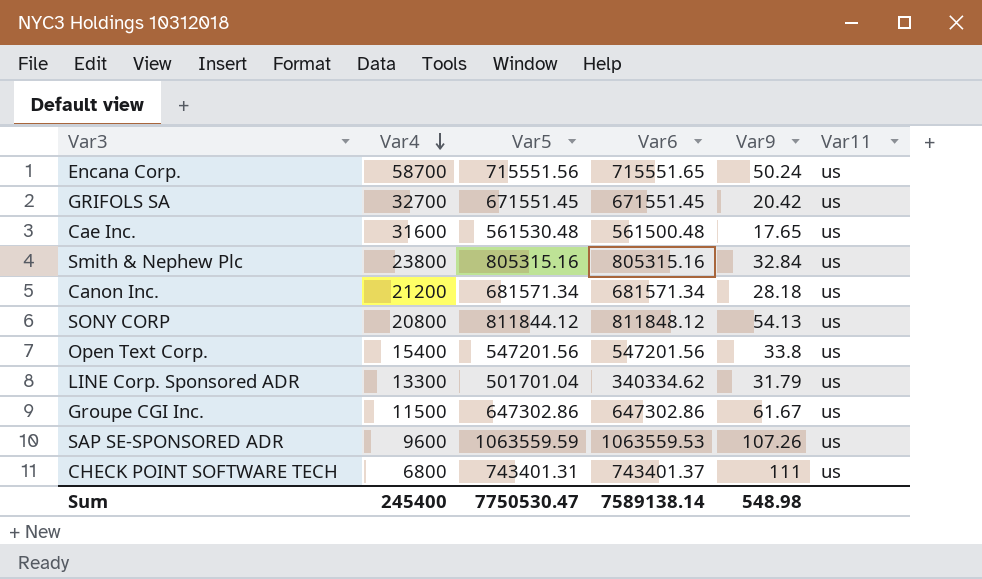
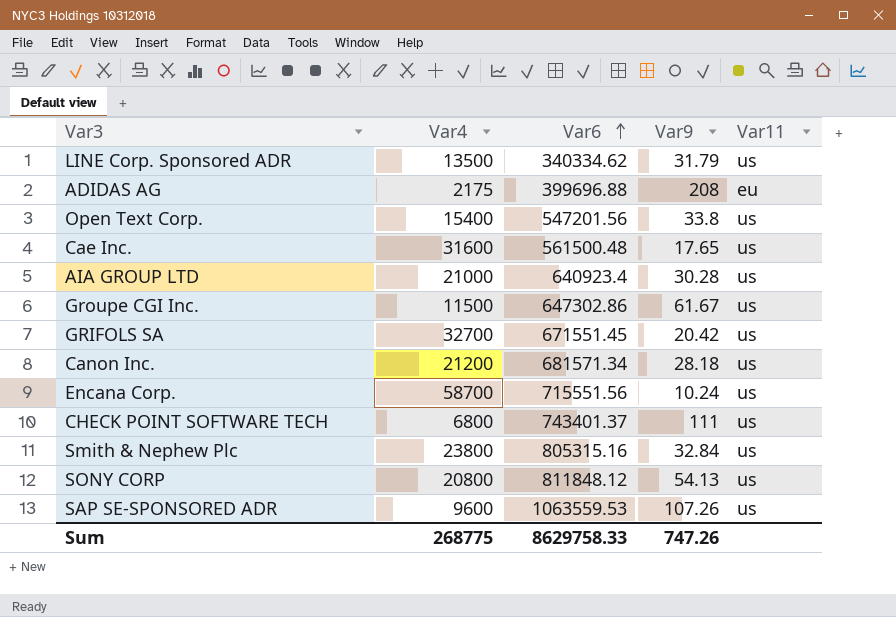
row order: Var4 descending -> Var6 ascending
column Var5 | position: 3 -> none
LINE Corp. Sponsored ADR | Var4: 13300 -> 13500
row ADIDAS AG: none -> 2175 | 399696.88 | 208 | eu
row AIA GROUP LTD: none -> 21000 | 640923.4 | 30.28 | us
Encana Corp. | Var6: 715551.65 -> 715551.56
Encana Corp. | Var9: 50.24 -> 10.24
Sum | Var4: 245400 -> 268775
Sum | Var6: 7589138.14 -> 8629758.33
Sum | Var9: 548.98 -> 747.26

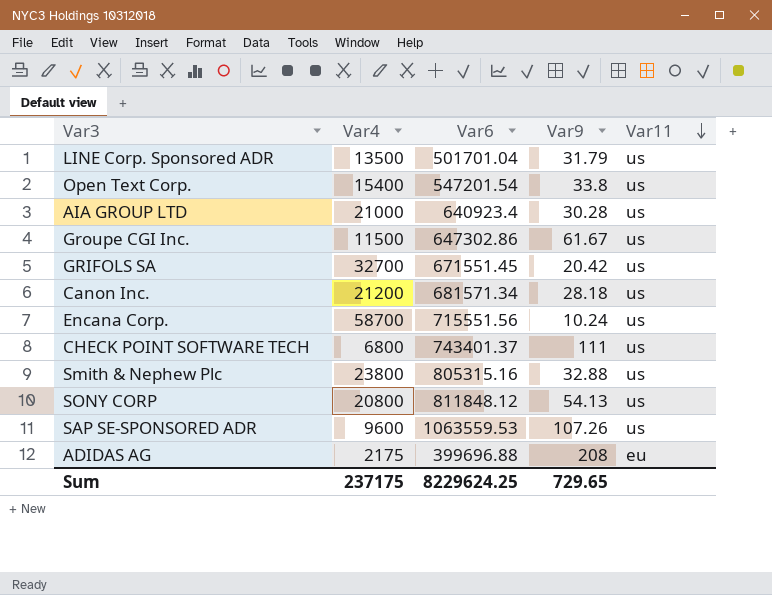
row order: Var6 ascending -> Var11 descending
row Cae Inc.: 31600 | 561500.48 | 17.65 | us -> none
LINE Corp. Sponsored ADR | Var6: 340334.62 -> 501701.04
Open Text Corp. | Var6: 547201.56 -> 547201.54
Smith & Nephew Plc | Var9: 32.84 -> 32.88
Sum | Var4: 268775 -> 237175
Sum | Var6: 8629758.33 -> 8229624.25
Sum | Var9: 747.26 -> 729.65

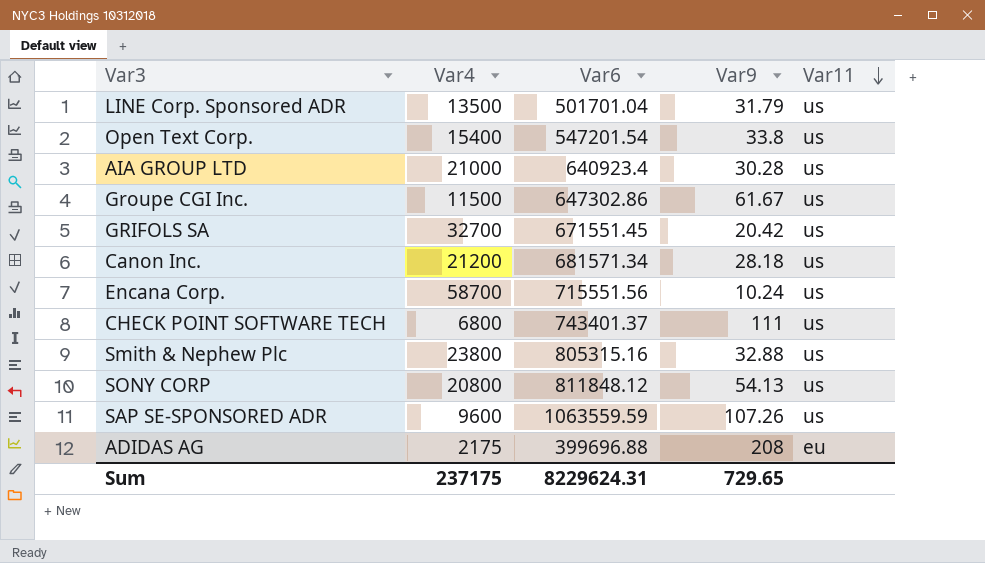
SAP SE-SPONSORED ADR | Var6: 1063559.53 -> 1063559.59
Sum | Var6: 8229624.25 -> 8229624.31

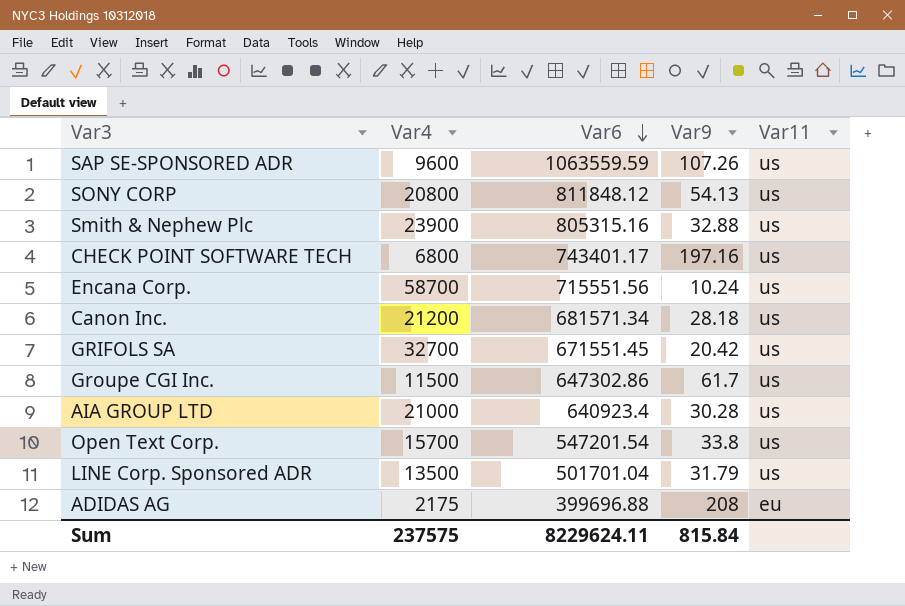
row order: Var11 descending -> Var6 descending
Smith & Nephew Plc | Var4: 23800 -> 23900
CHECK POINT SOFTWARE TECH | Var6: 743401.37 -> 743401.17
CHECK POINT SOFTWARE TECH | Var9: 111 -> 197.16
Groupe CGI Inc. | Var9: 61.67 -> 61.7
Open Text Corp. | Var4: 15400 -> 15700
Sum | Var4: 237175 -> 237575
Sum | Var6: 8229624.31 -> 8229624.11
Sum | Var9: 729.65 -> 815.84

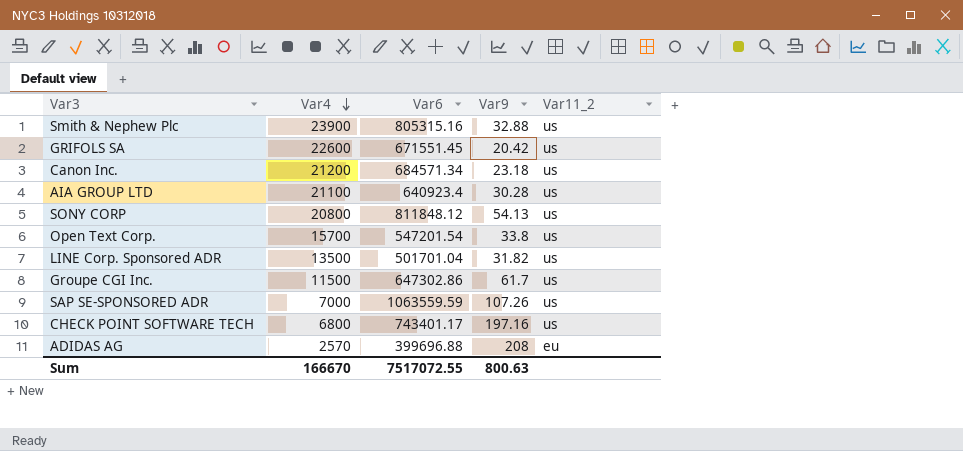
row order: Var6 descending -> Var4 descending
column name: Var11 -> Var11_2
row Encana Corp.: 58700 | 715551.56 | 10.24 | us -> none
GRIFOLS SA | Var4: 32700 -> 22600
Canon Inc. | Var6: 681571.34 -> 684571.34
Canon Inc. | Var9: 28.18 -> 23.18
AIA GROUP LTD | Var4: 21000 -> 21100
LINE Corp. Sponsored ADR | Var9: 31.79 -> 31.82
SAP SE-SPONSORED ADR | Var4: 9600 -> 7000
ADIDAS AG | Var4: 2175 -> 2570
Sum | Var4: 237575 -> 166670
Sum | Var6: 8229624.11 -> 7517072.55
Sum | Var9: 815.84 -> 800.63

